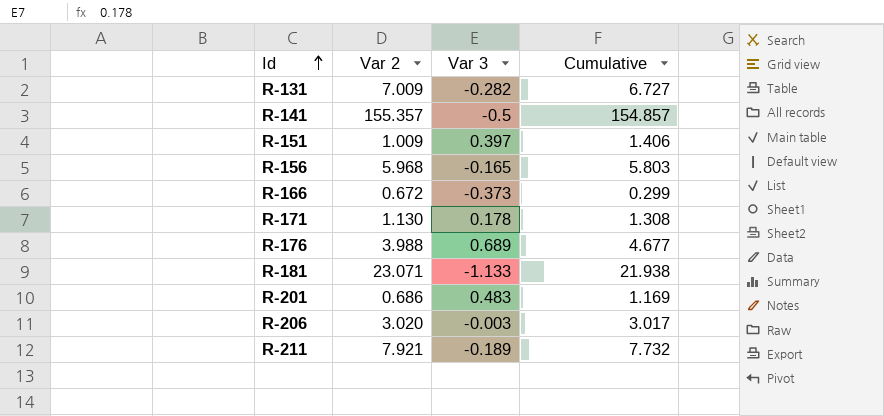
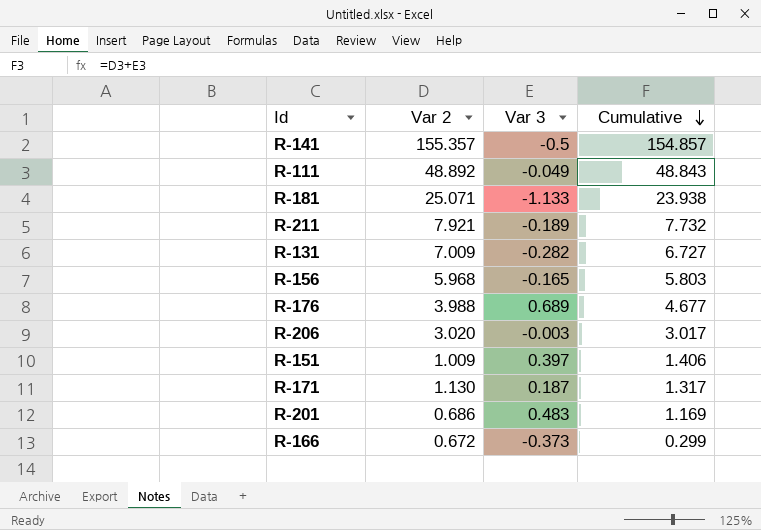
row order: Id ascending -> Cumulative descending
row R-111: none -> 48.892 | -0.049 | 48.843
R-181 | Var 2: 23.071 -> 25.071
R-181 | Cumulative: 21.938 -> 23.938
R-171 | Var 3: 0.178 -> 0.187
R-171 | Cumulative: 1.308 -> 1.317

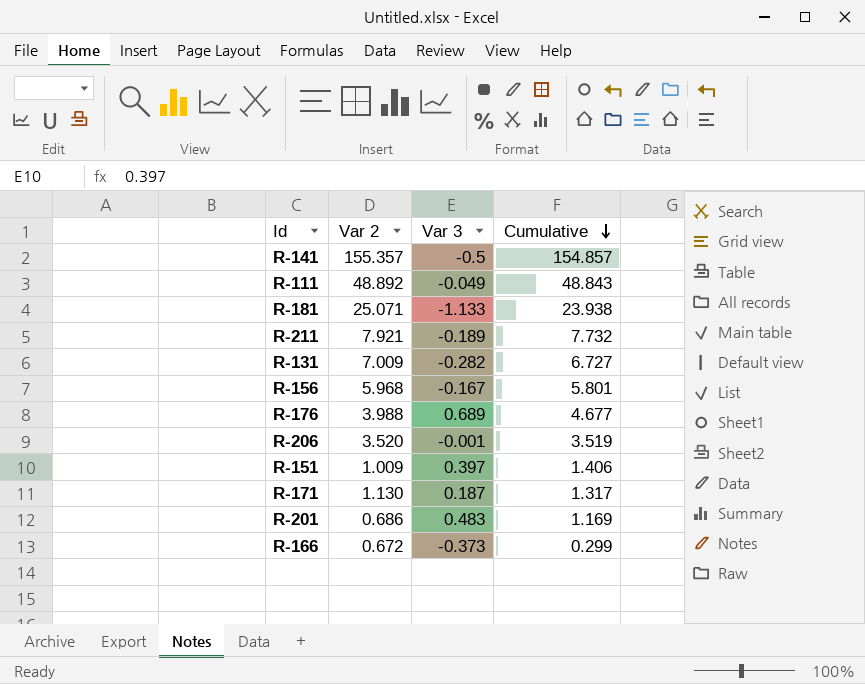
R-156 | Var 3: -0.165 -> -0.167
R-156 | Cumulative: 5.803 -> 5.801
R-206 | Var 2: 3.020 -> 3.520
R-206 | Var 3: -0.003 -> -0.001
R-206 | Cumulative: 3.017 -> 3.519

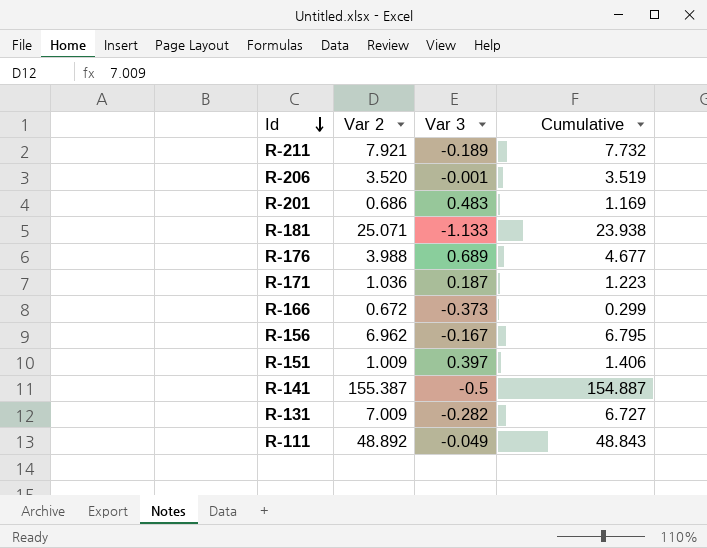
row order: Cumulative descending -> Id descending
R-171 | Var 2: 1.130 -> 1.036
R-171 | Cumulative: 1.317 -> 1.223
R-156 | Var 2: 5.968 -> 6.962
R-156 | Cumulative: 5.801 -> 6.795
R-141 | Var 2: 155.357 -> 155.387
R-141 | Cumulative: 154.857 -> 154.887

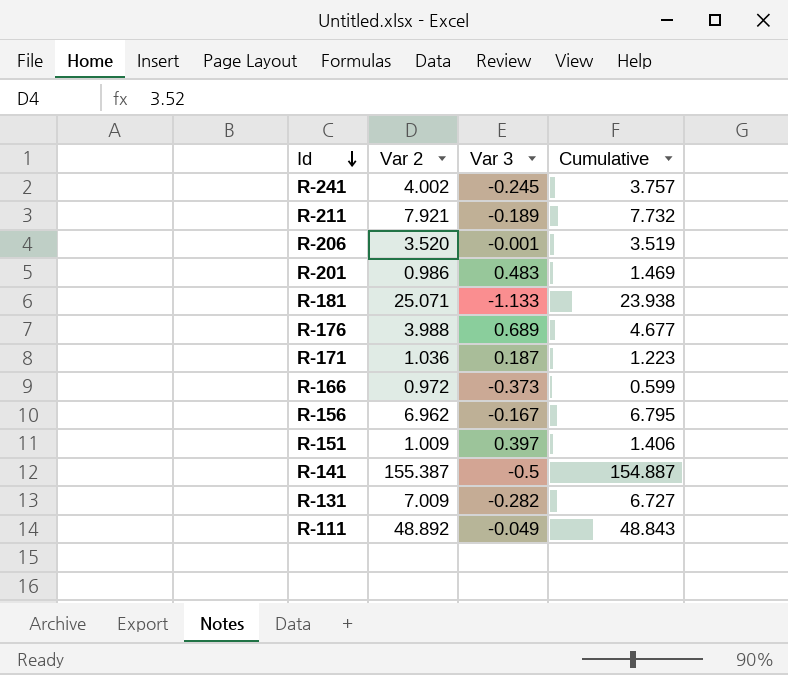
row R-241: none -> 4.002 | -0.245 | 3.757
R-201 | Var 2: 0.686 -> 0.986
R-201 | Cumulative: 1.169 -> 1.469
R-166 | Var 2: 0.672 -> 0.972
R-166 | Cumulative: 0.299 -> 0.599

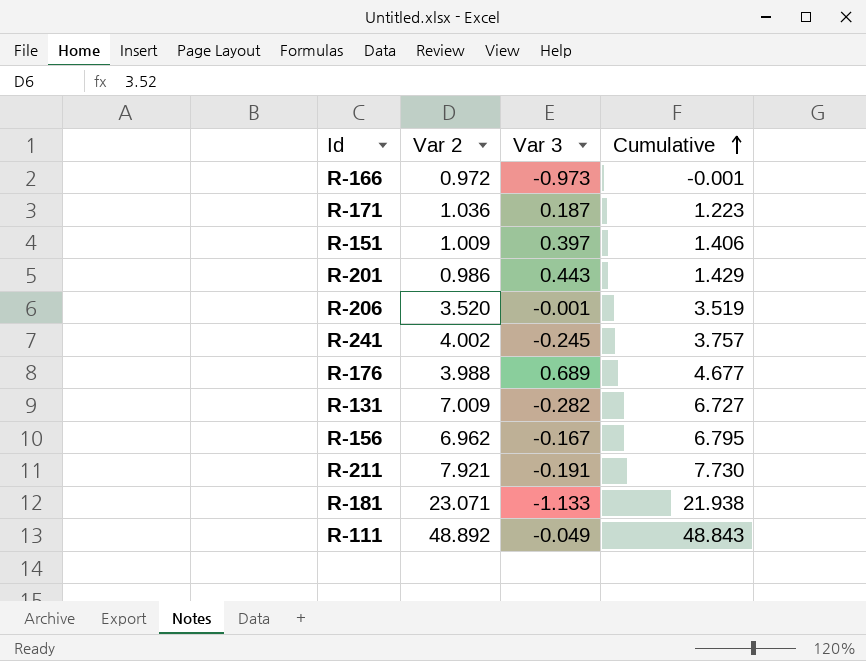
row order: Id descending -> Cumulative ascending
row R-141: 155.387 | -0.5 | 154.887 -> none
R-166 | Var 3: -0.373 -> -0.973
R-166 | Cumulative: 0.599 -> -0.001
R-201 | Var 3: 0.483 -> 0.443
R-201 | Cumulative: 1.469 -> 1.429
R-211 | Var 3: -0.189 -> -0.191
R-211 | Cumulative: 7.732 -> 7.730
R-181 | Var 2: 25.071 -> 23.071
R-181 | Cumulative: 23.938 -> 21.938

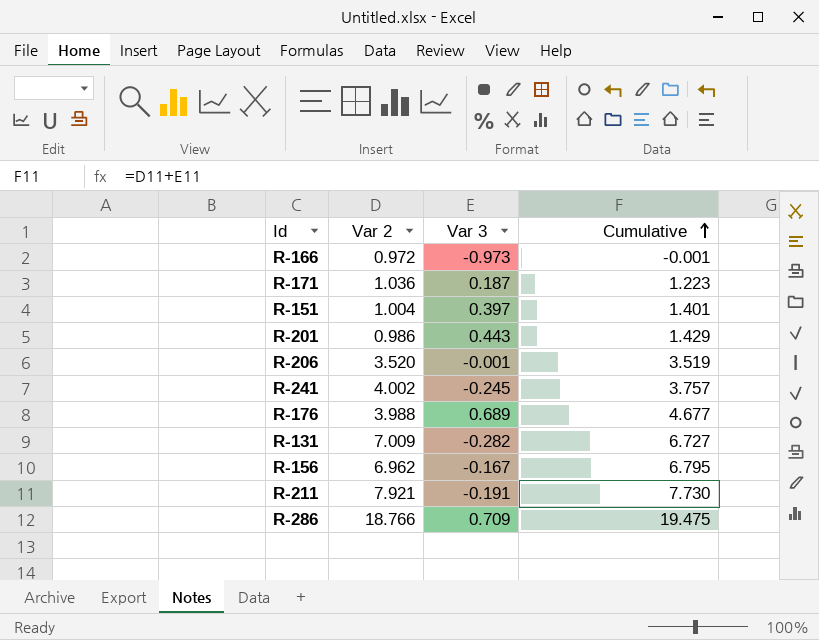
row R-181: 23.071 | -1.133 | 21.938 -> none
row R-111: 48.892 | -0.049 | 48.843 -> none
R-151 | Var 2: 1.009 -> 1.004
R-151 | Cumulative: 1.406 -> 1.401
row R-286: none -> 18.766 | 0.709 | 19.475

